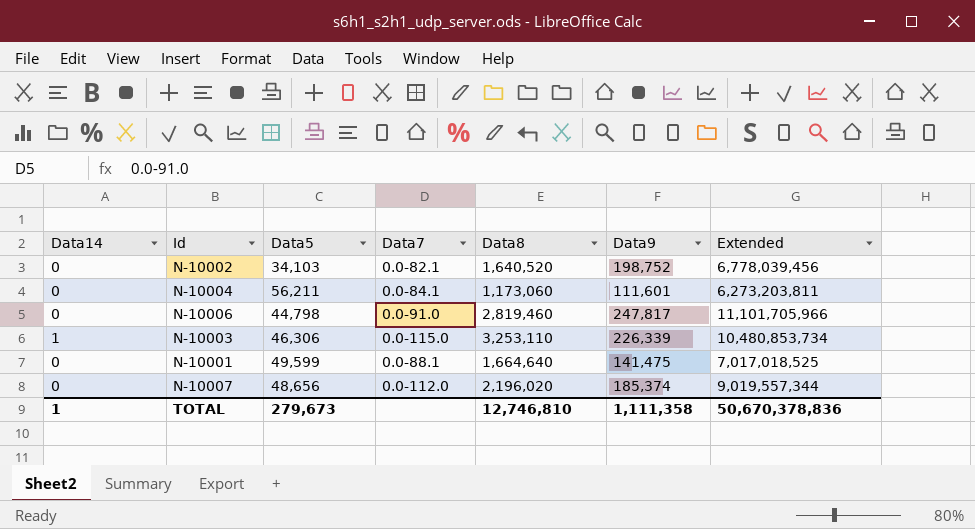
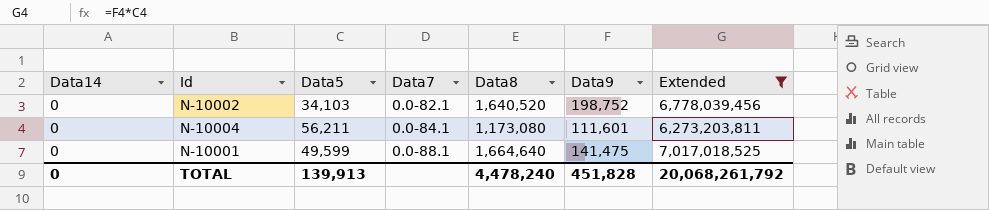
filter: none -> Extended <= 7,017,018,525
N-10004 | Data8: 1,173,060 -> 1,173,080
TOTAL | Data14: 1 -> 0
TOTAL | Data5: 279,673 -> 139,913
TOTAL | Data8: 12,746,810 -> 4,478,240
TOTAL | Data9: 1,111,358 -> 451,828
TOTAL | Extended: 50,670,378,836 -> 20,068,261,792

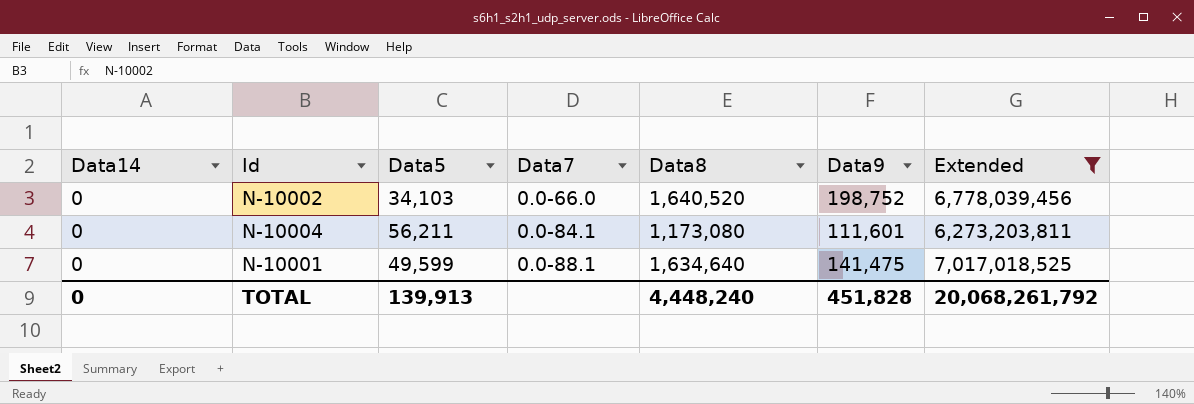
N-10002 | Data7: 0.0-82.1 -> 0.0-66.0
N-10001 | Data8: 1,664,640 -> 1,634,640
TOTAL | Data8: 4,478,240 -> 4,448,240

